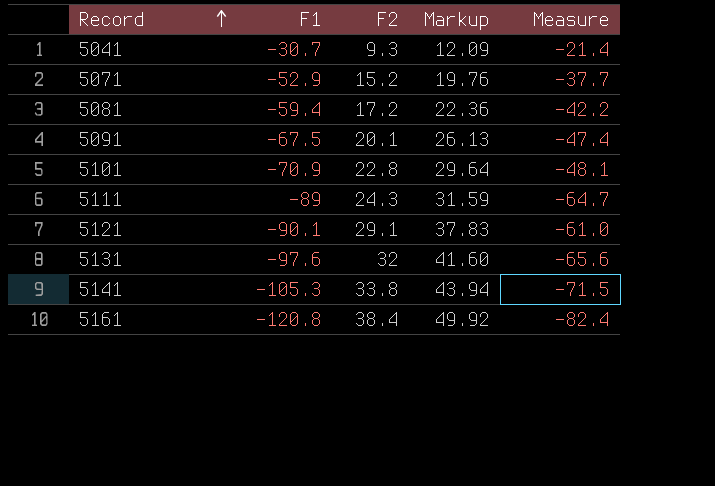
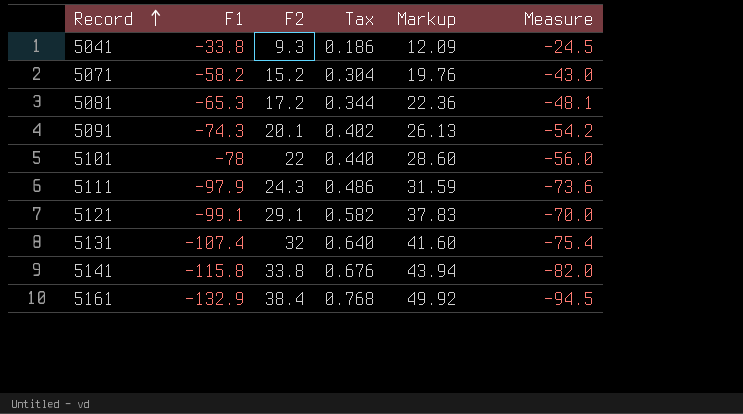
column Tax | formula: none -> [F2] * 0.02
5041 | F1: -30.7 -> -33.8
5041 | Measure: -21.4 -> -24.5
5071 | F1: -52.9 -> -58.2
5071 | Measure: -37.7 -> -43.0
5081 | F1: -59.4 -> -65.3
5081 | Measure: -42.2 -> -48.1
5091 | F1: -67.5 -> -74.3
5091 | Measure: -47.4 -> -54.2
5101 | F1: -70.9 -> -78
5101 | F2: 22.8 -> 22
5101 | Markup: 29.64 -> 28.60
5101 | Measure: -48.1 -> -56.0
5111 | F1: -89 -> -97.9
5111 | Measure: -64.7 -> -73.6
5121 | F1: -90.1 -> -99.1
5121 | Measure: -61.0 -> -70.0
5131 | F1: -97.6 -> -107.4
5131 | Measure: -65.6 -> -75.4
5141 | F1: -105.3 -> -115.8
5141 | Measure: -71.5 -> -82.0
5161 | F1: -120.8 -> -132.9
5161 | Measure: -82.4 -> -94.5

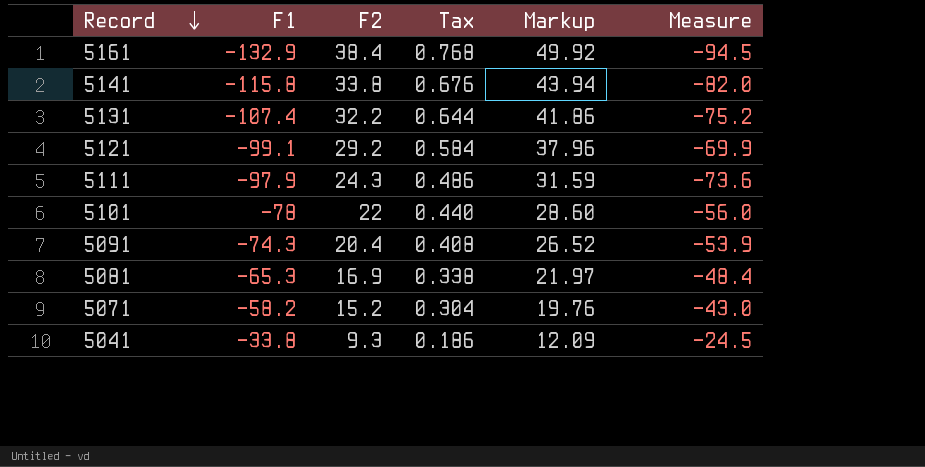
row order: Record ascending -> Record descending
5131 | F2: 32 -> 32.2
5131 | Tax: 0.640 -> 0.644
5131 | Markup: 41.60 -> 41.86
5131 | Measure: -75.4 -> -75.2
5121 | F2: 29.1 -> 29.2
5121 | Tax: 0.582 -> 0.584
5121 | Markup: 37.83 -> 37.96
5121 | Measure: -70.0 -> -69.9
5091 | F2: 20.1 -> 20.4
5091 | Tax: 0.402 -> 0.408
5091 | Markup: 26.13 -> 26.52
5091 | Measure: -54.2 -> -53.9
5081 | F2: 17.2 -> 16.9
5081 | Tax: 0.344 -> 0.338
5081 | Markup: 22.36 -> 21.97
5081 | Measure: -48.1 -> -48.4

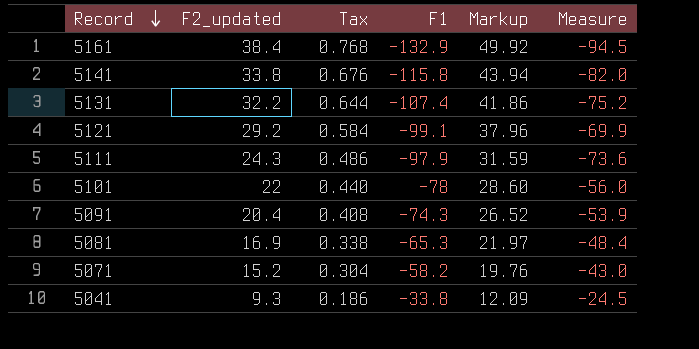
column name: F2 -> F2_updated
column F1 | position: 2 -> 4

